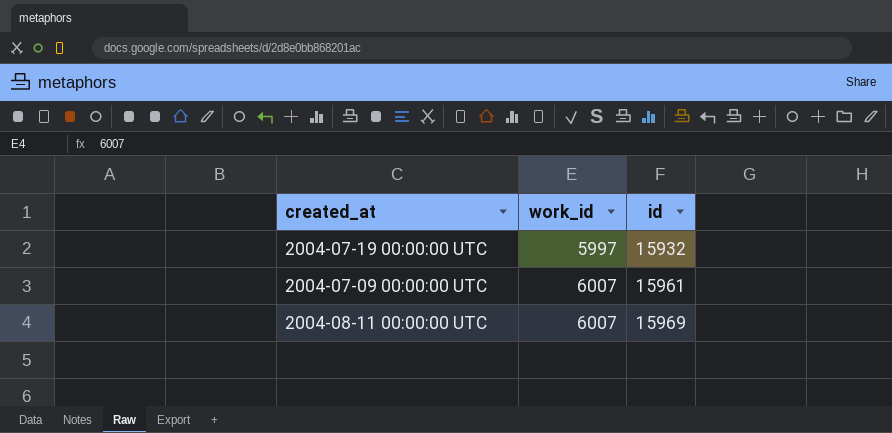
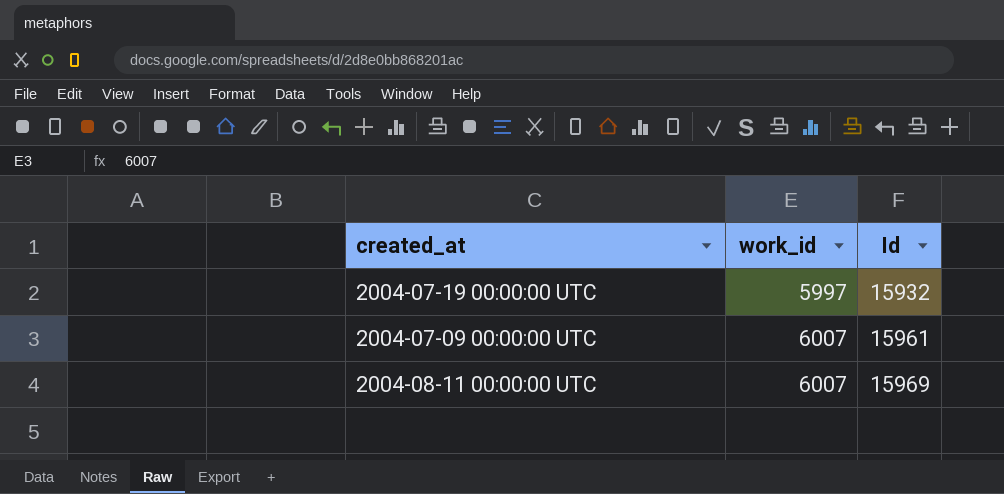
column name: id -> Id

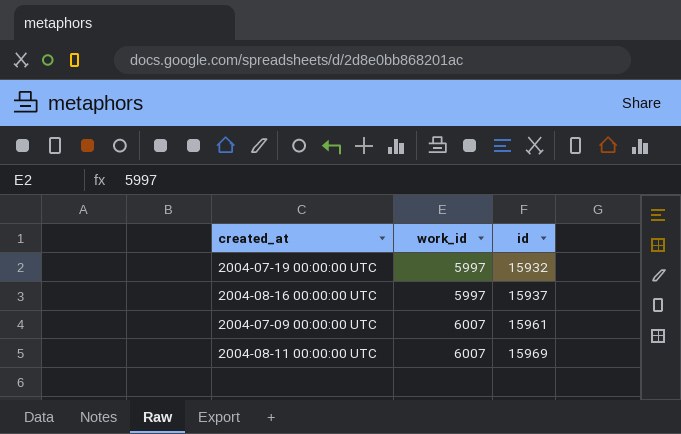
column name: Id -> id
row 2004-08-16 00:00:00 UTC: none -> 5997 | 15937

